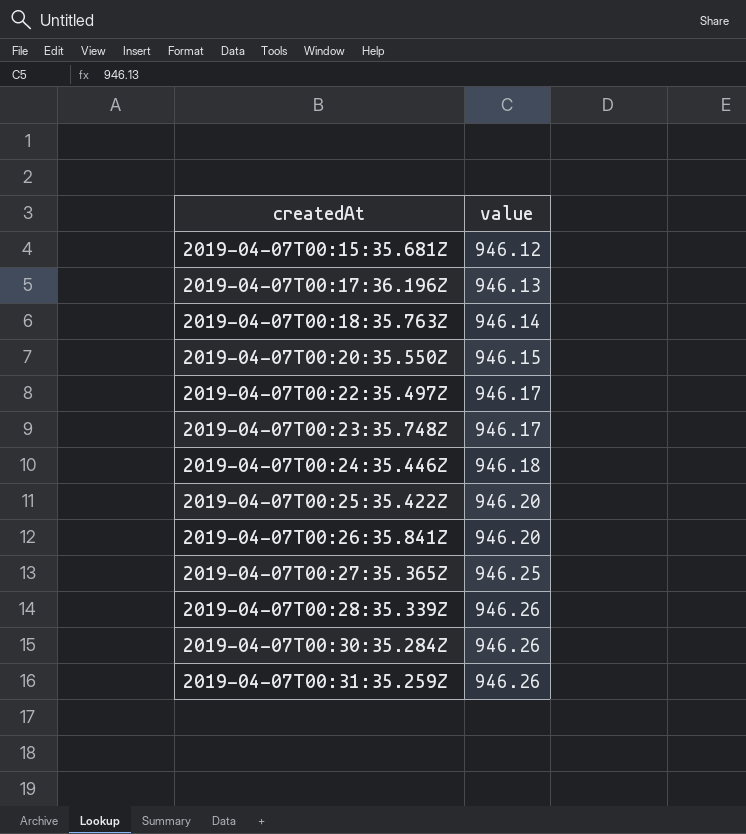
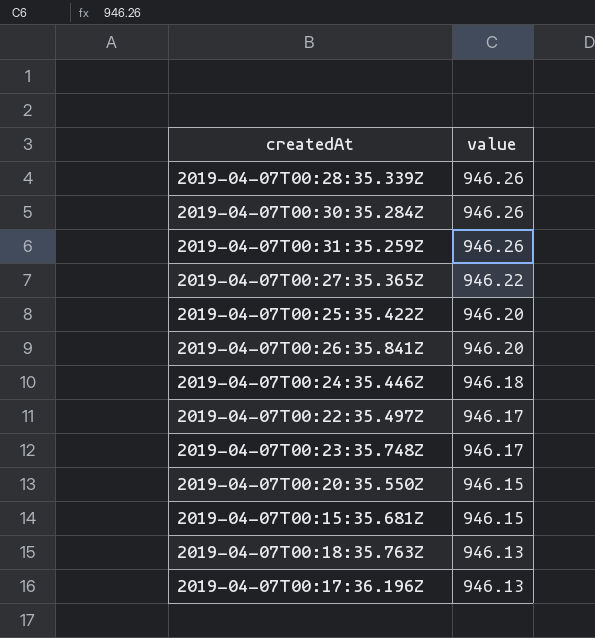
row order: createdAt ascending -> value descending
2019-04-07T00:27:35.365Z | value: 946.25 -> 946.22
2019-04-07T00:15:35.681Z | value: 946.12 -> 946.15
2019-04-07T00:18:35.763Z | value: 946.14 -> 946.13

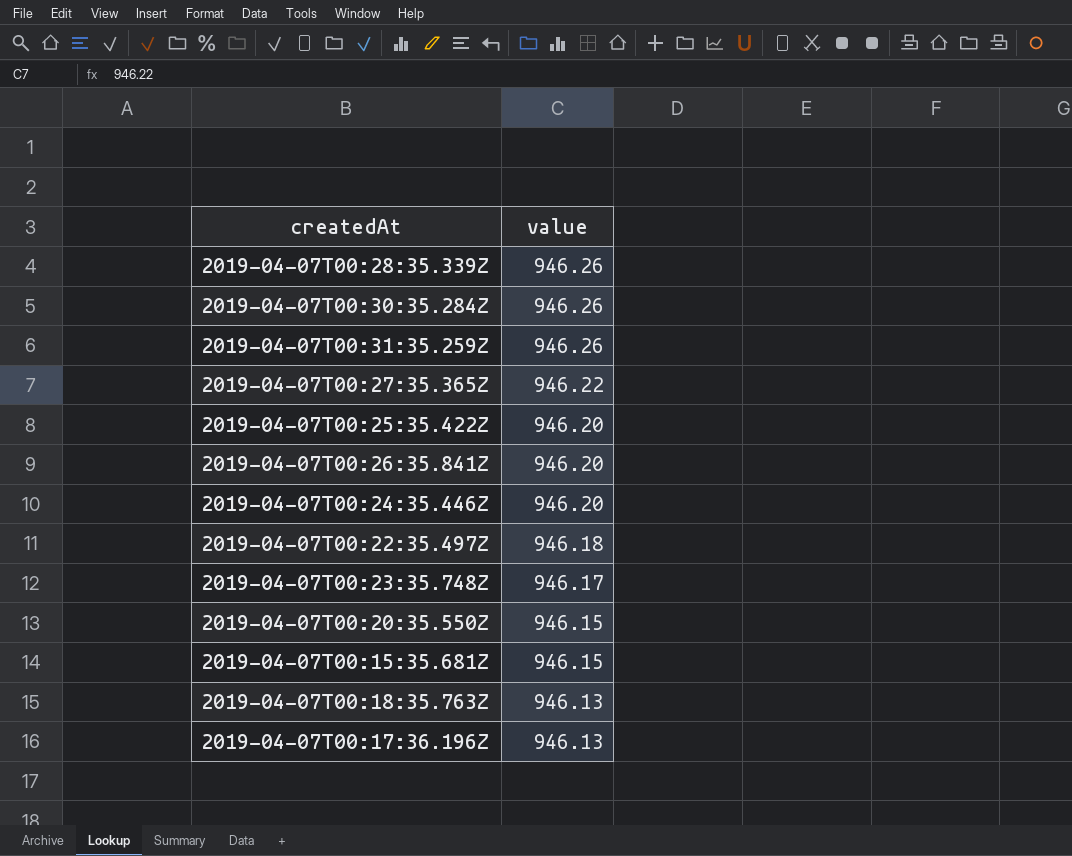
2019-04-07T00:24:35.446Z | value: 946.18 -> 946.20
2019-04-07T00:22:35.497Z | value: 946.17 -> 946.18

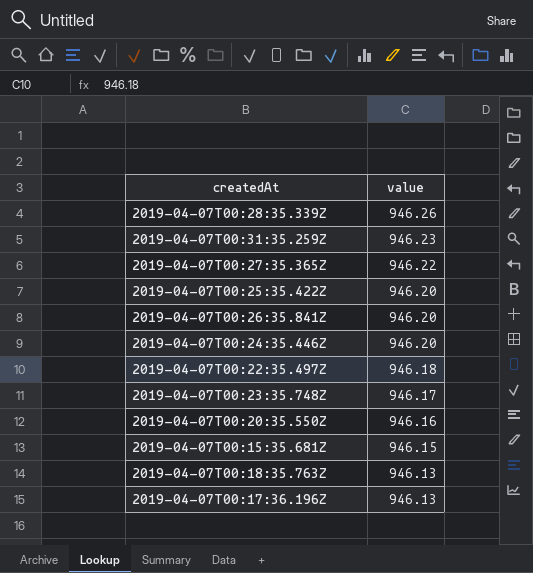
row 2019-04-07T00:30:35.284Z: 946.26 -> none
2019-04-07T00:31:35.259Z | value: 946.26 -> 946.23
2019-04-07T00:20:35.550Z | value: 946.15 -> 946.16

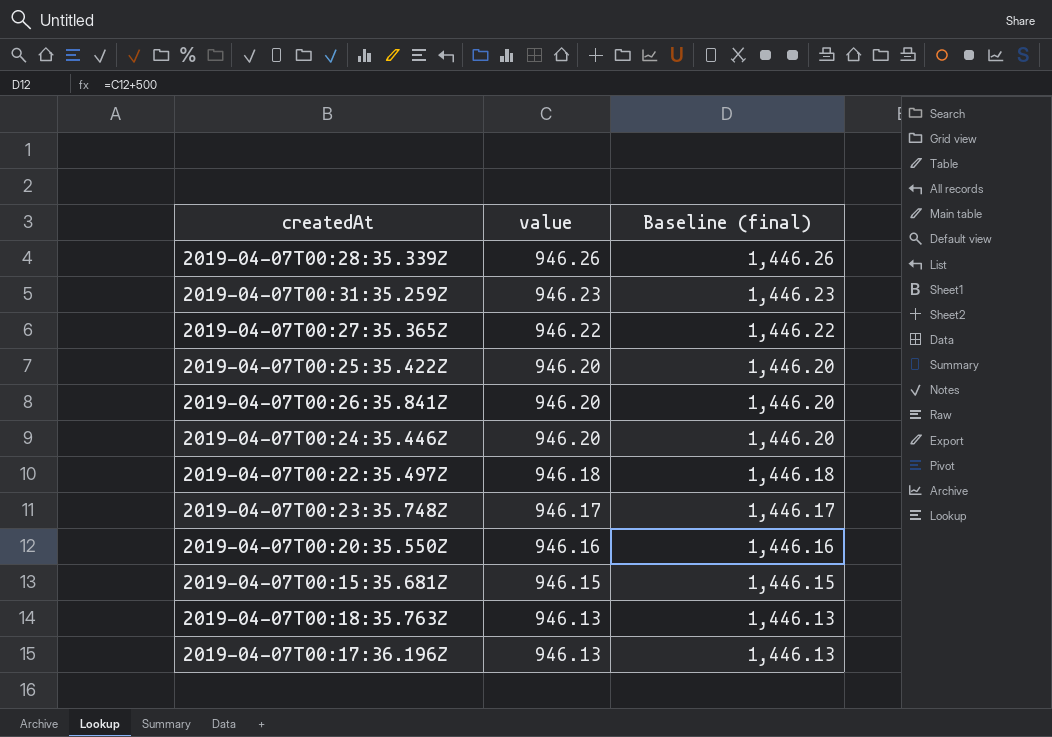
column Baseline (final) | formula: none -> [value] + 500

